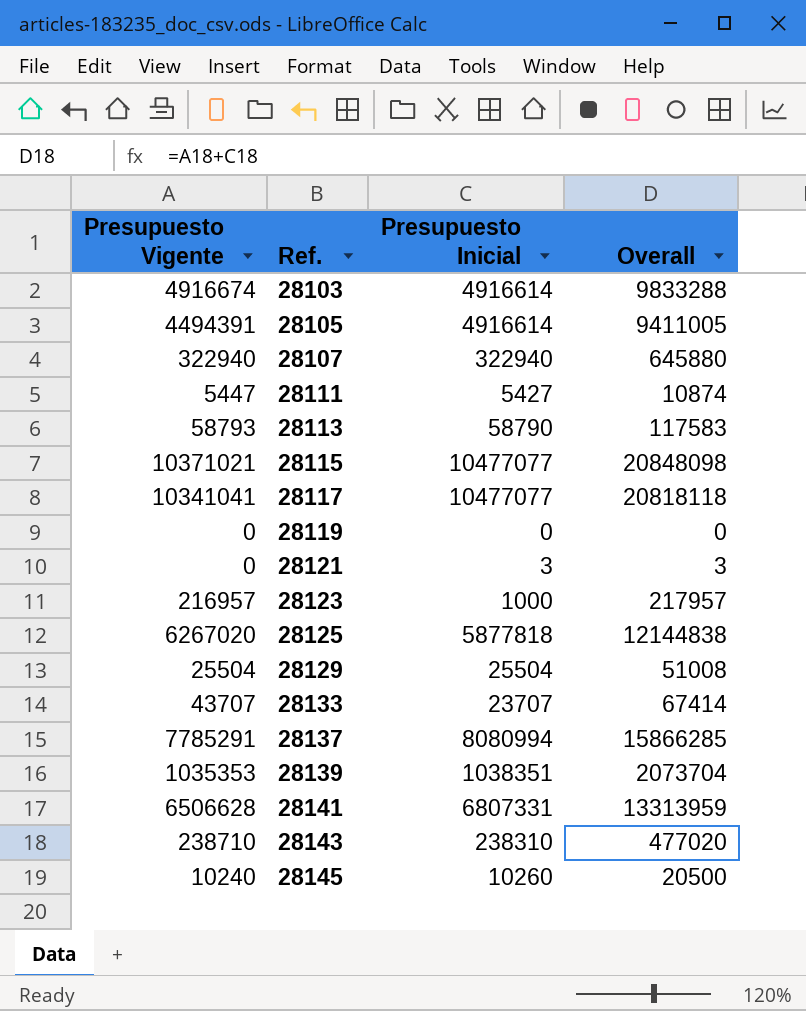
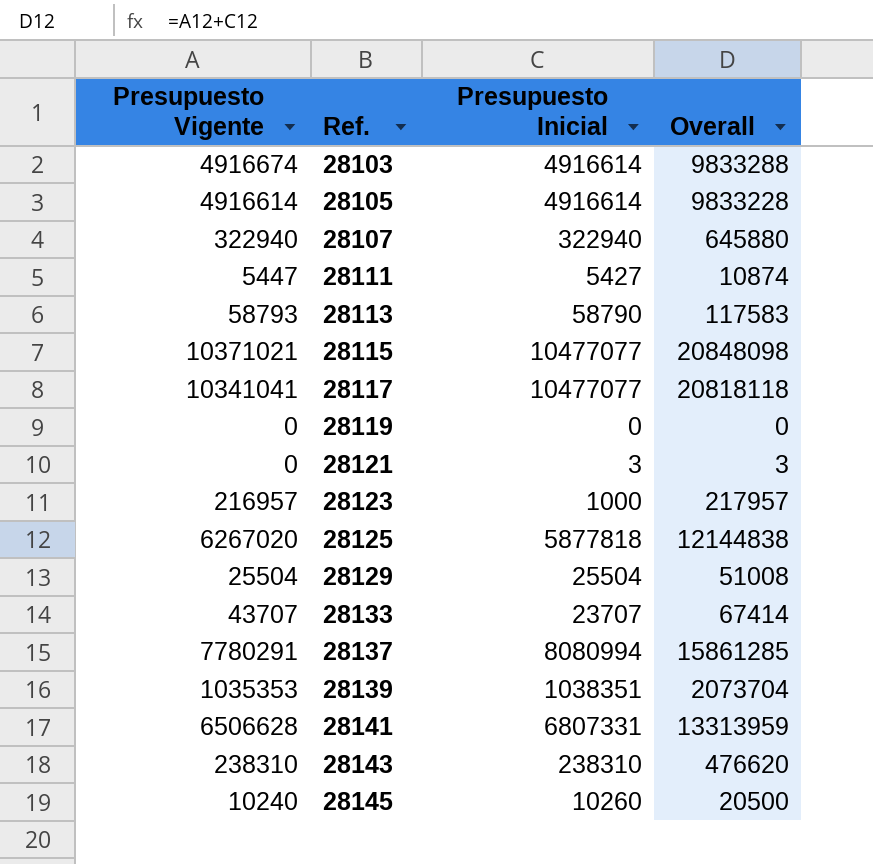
28105 | Presupuesto Vigente: 4494391 -> 4916614
28105 | Overall: 9411005 -> 9833228
28137 | Presupuesto Vigente: 7785291 -> 7780291
28137 | Overall: 15866285 -> 15861285
28143 | Presupuesto Vigente: 238710 -> 238310
28143 | Overall: 477020 -> 476620

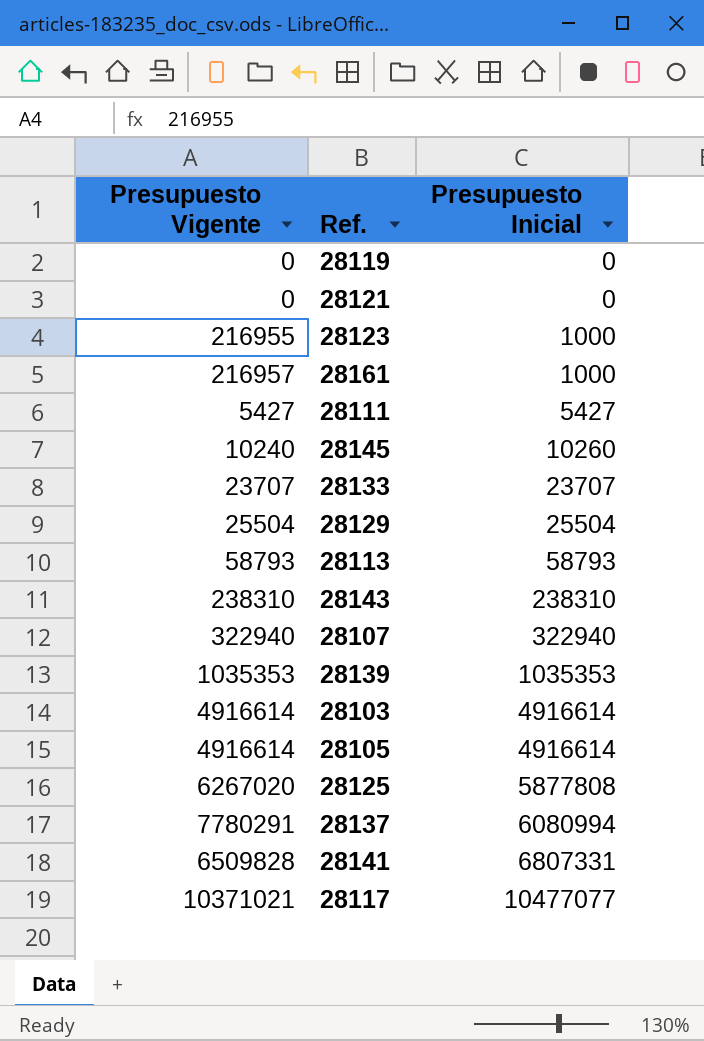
row order: Ref. ascending -> Presupuesto Inicial ascending
column Overall | formula: [Presupuesto Vigente] + [Presupuesto Inicial] -> none
row 28115: 10371021 | 10477077 | 20848098 -> none
28121 | Presupuesto Inicial: 3 -> 0
28123 | Presupuesto Vigente: 216957 -> 216955
row 28161: none -> 216957 | 1000
28111 | Presupuesto Vigente: 5447 -> 5427
28133 | Presupuesto Vigente: 43707 -> 23707
28113 | Presupuesto Inicial: 58790 -> 58793
28139 | Presupuesto Inicial: 1038351 -> 1035353
28103 | Presupuesto Vigente: 4916674 -> 4916614
28125 | Presupuesto Inicial: 5877818 -> 5877808
28137 | Presupuesto Inicial: 8080994 -> 6080994
28141 | Presupuesto Vigente: 6506628 -> 6509828
28117 | Presupuesto Vigente: 10341041 -> 10371021

